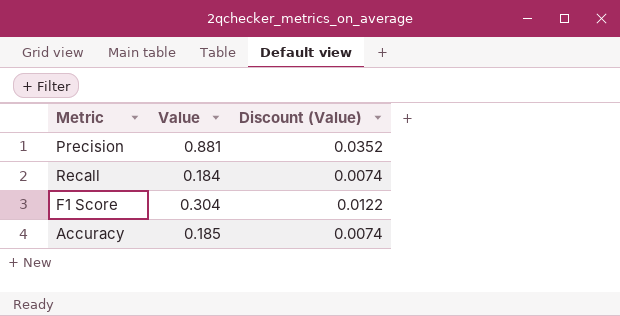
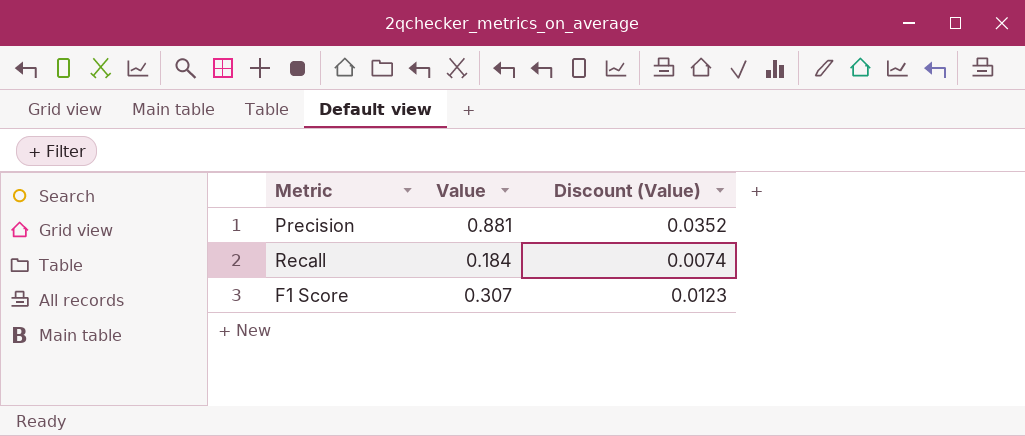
row Accuracy: 0.185 | 0.0074 -> none
F1 Score | Value: 0.304 -> 0.307
F1 Score | Discount (Value): 0.0122 -> 0.0123

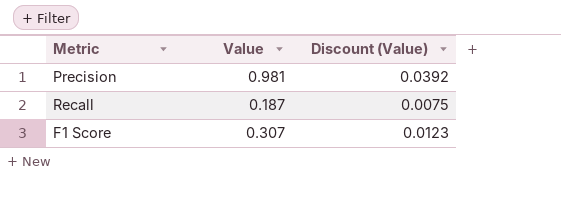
Precision | Value: 0.881 -> 0.981
Precision | Discount (Value): 0.0352 -> 0.0392
Recall | Value: 0.184 -> 0.187
Recall | Discount (Value): 0.0074 -> 0.0075

